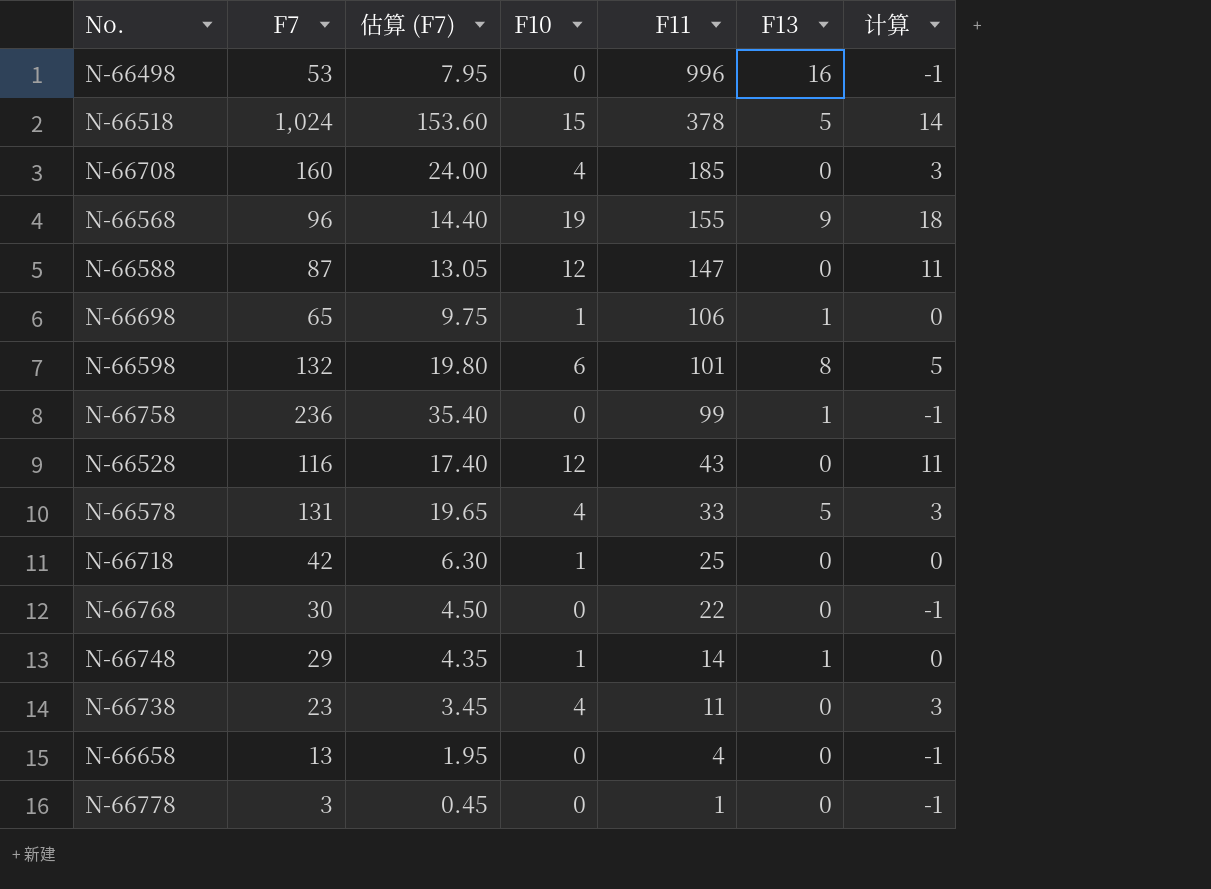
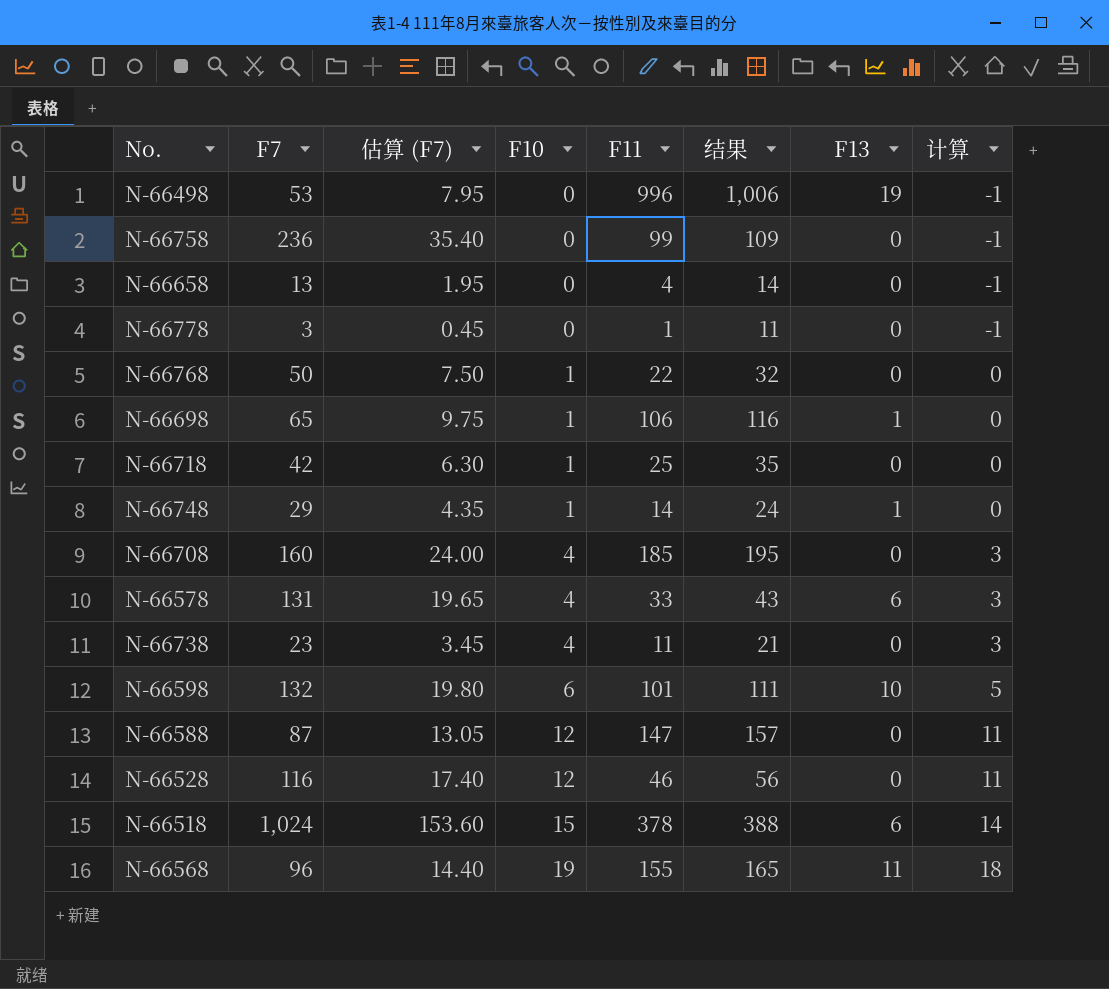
row order: F11 descending -> F10 ascending
column 结果 | formula: none -> [F11] + 10
N-66498 | F13: 16 -> 19
N-66758 | F13: 1 -> 0
N-66768 | F7: 30 -> 50
N-66768 | 估算 (F7): 4.50 -> 7.50
N-66768 | F10: 0 -> 1
N-66768 | 计算: -1 -> 0
N-66578 | F13: 5 -> 6
N-66598 | F13: 8 -> 10
N-66528 | F11: 43 -> 46
N-66518 | F13: 5 -> 6
N-66568 | F13: 9 -> 11

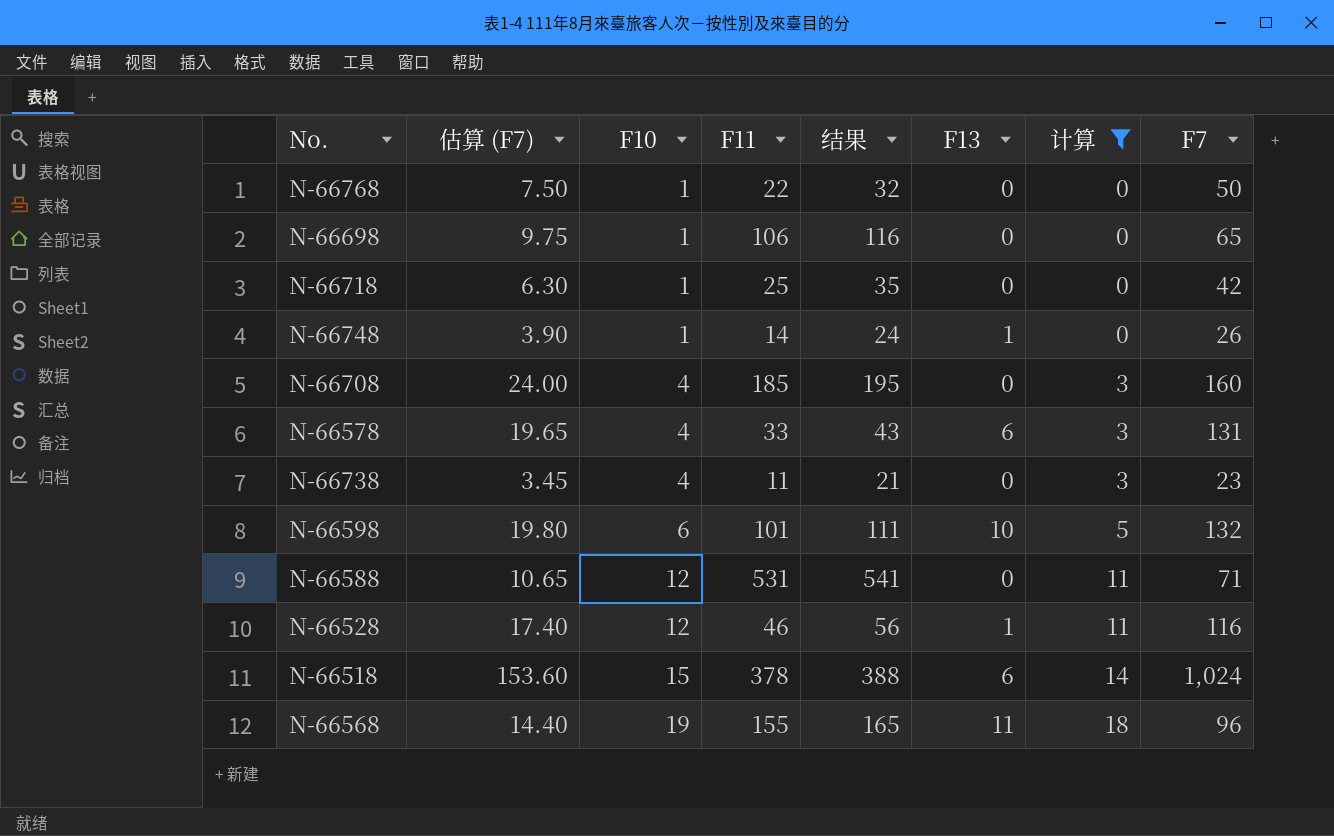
filter: none -> 计算 != -1
column F7 | position: 2 -> 8
N-66698 | F13: 1 -> 0
N-66748 | 估算 (F7): 4.35 -> 3.90
N-66748 | F7: 29 -> 26
N-66588 | 估算 (F7): 13.05 -> 10.65
N-66588 | F11: 147 -> 531
N-66588 | 结果: 157 -> 541
N-66588 | F7: 87 -> 71
N-66528 | F13: 0 -> 1

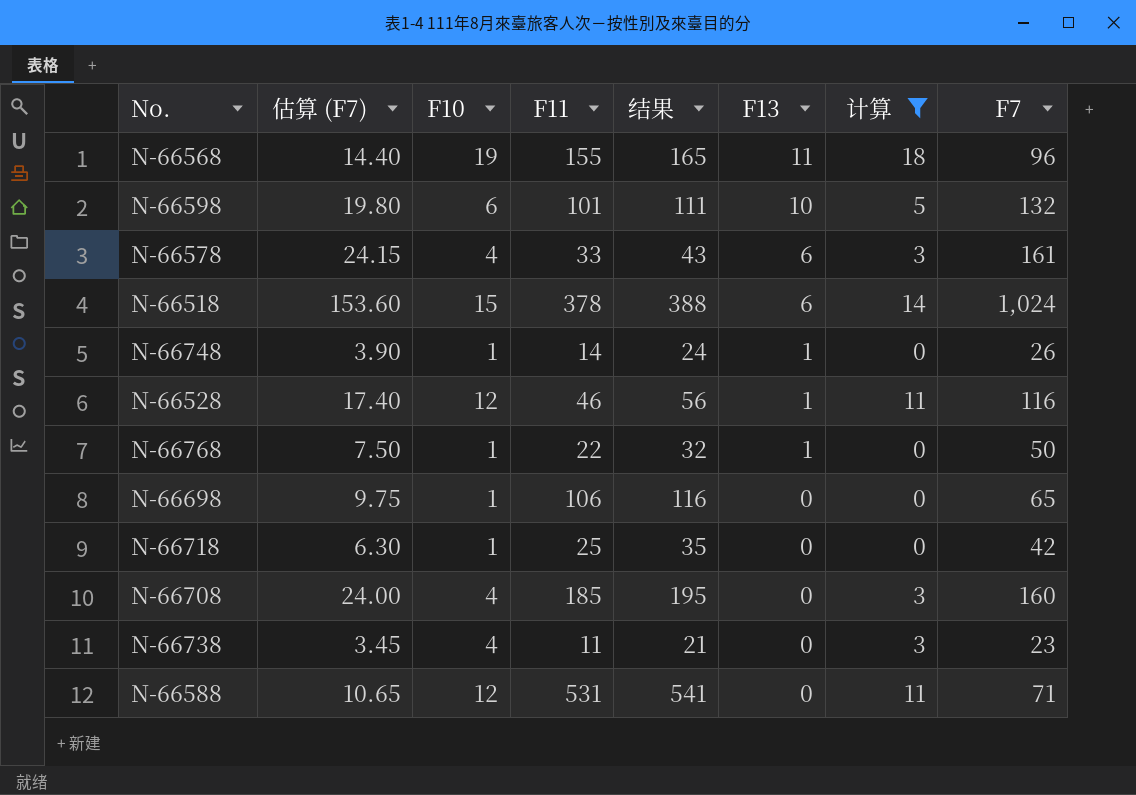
row order: F10 ascending -> F13 descending
N-66578 | 估算 (F7): 19.65 -> 24.15
N-66578 | F7: 131 -> 161
N-66768 | F13: 0 -> 1

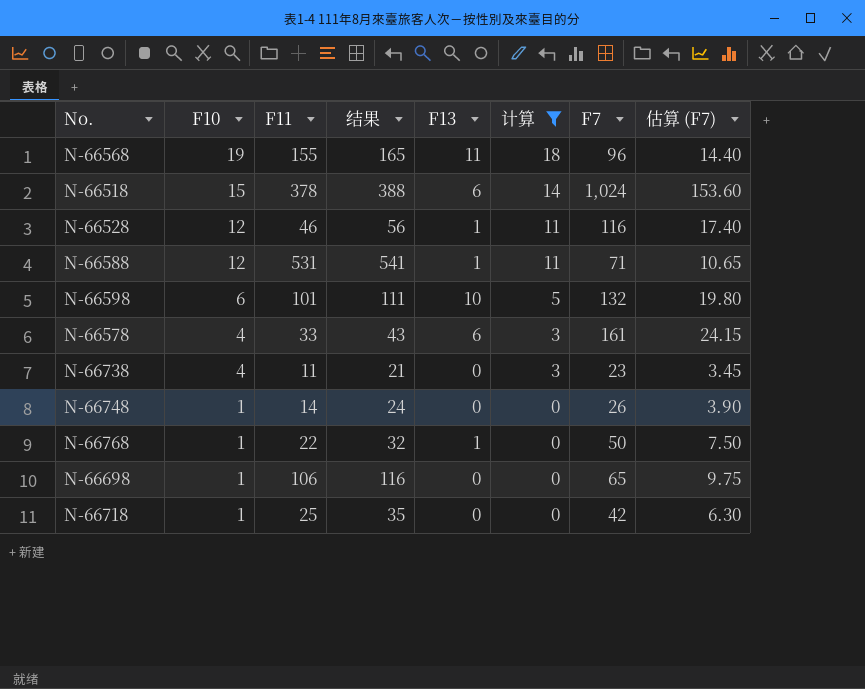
row order: F13 descending -> F10 descending
column 估算 (F7) | position: 2 -> 8
row N-66708: 24.00 | 4 | 185 | 195 | 0 | 3 | 160 -> none
N-66588 | F13: 0 -> 1
N-66748 | F13: 1 -> 0

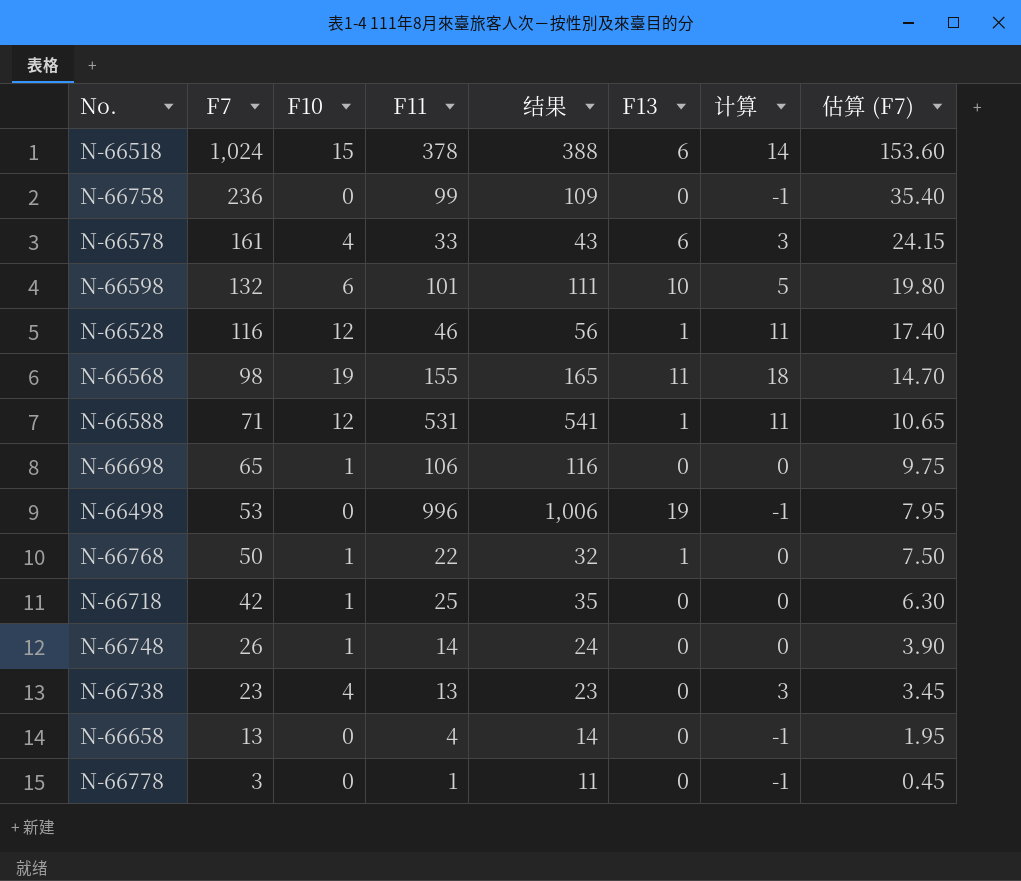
filter: 计算 != -1 -> none
row order: F10 descending -> F7 descending
column F7 | position: 7 -> 2
N-66568 | F7: 96 -> 98
N-66568 | 估算 (F7): 14.40 -> 14.70
N-66738 | F11: 11 -> 13
N-66738 | 结果: 21 -> 23

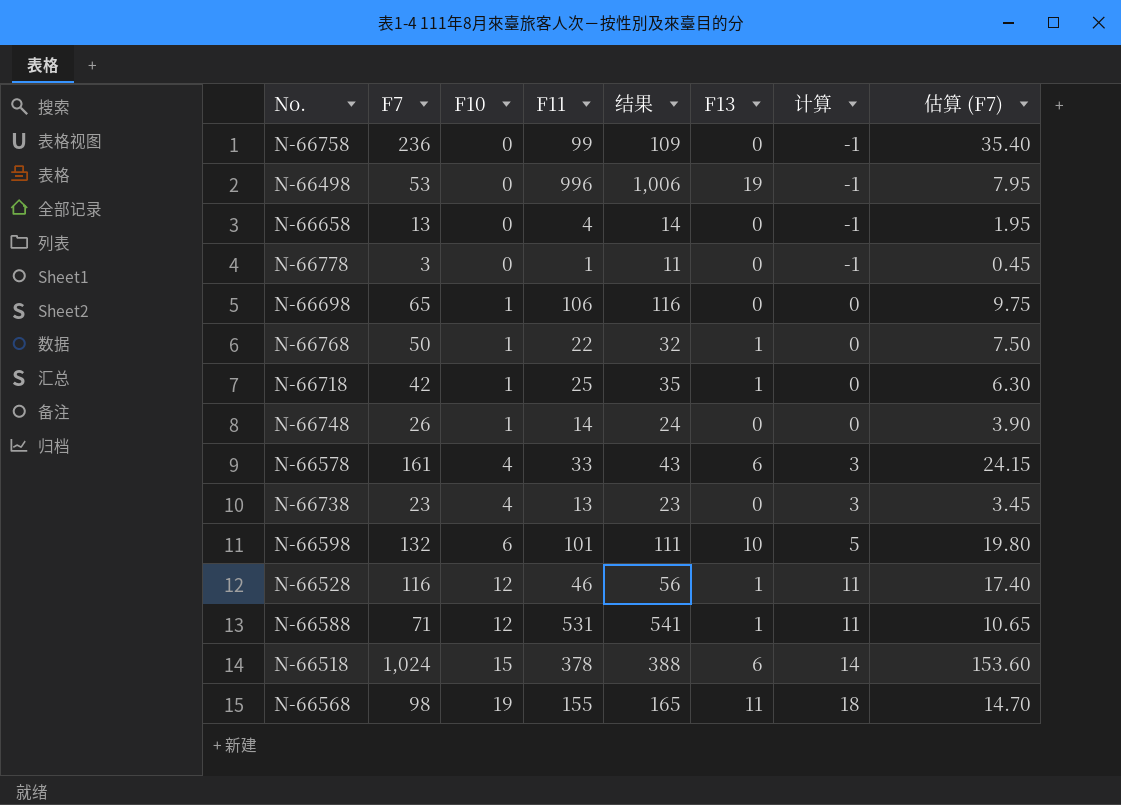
row order: F7 descending -> F10 ascending
N-66718 | F13: 0 -> 1

